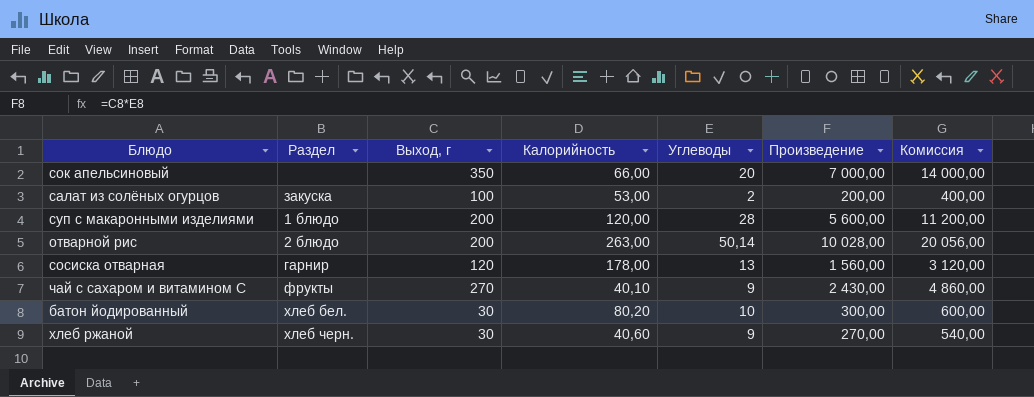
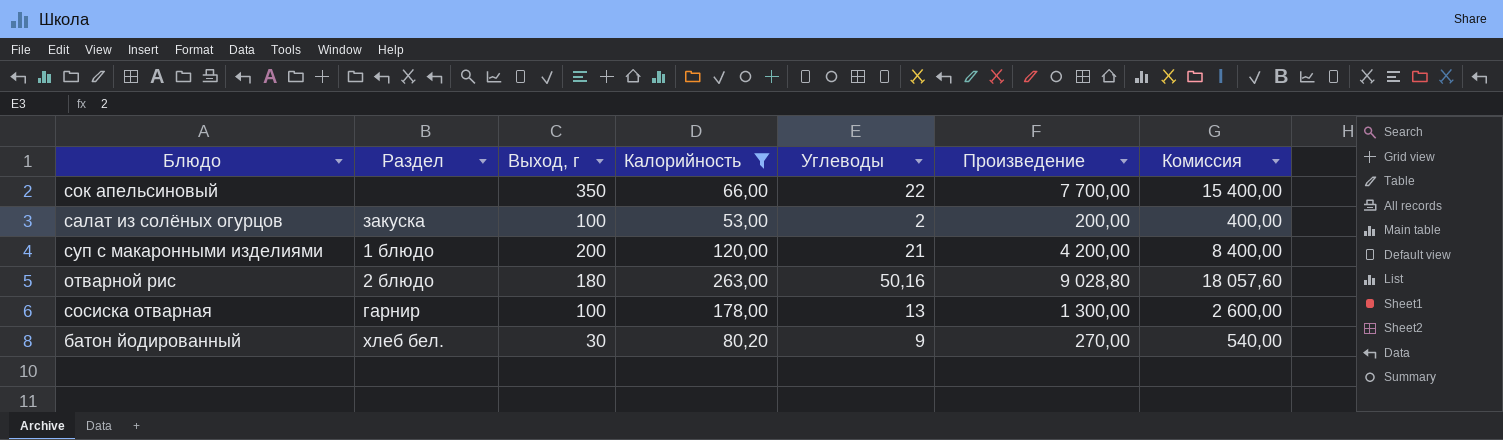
filter: none -> Калорийность >= 53,00
сок апельсиновый | Углеводы: 20 -> 22
сок апельсиновый | Произведение: 7 000,00 -> 7 700,00
сок апельсиновый | Комиссия: 14 000,00 -> 15 400,00
суп с макаронными изделиями | Углеводы: 28 -> 21
суп с макаронными изделиями | Произведение: 5 600,00 -> 4 200,00
суп с макаронными изделиями | Комиссия: 11 200,00 -> 8 400,00
отварной рис | Выход, г: 200 -> 180
отварной рис | Углеводы: 50,14 -> 50,16
отварной рис | Произведение: 10 028,00 -> 9 028,80
отварной рис | Комиссия: 20 056,00 -> 18 057,60
сосиска отварная | Выход, г: 120 -> 100
сосиска отварная | Произведение: 1 560,00 -> 1 300,00
сосиска отварная | Комиссия: 3 120,00 -> 2 600,00
батон йодированный | Углеводы: 10 -> 9
батон йодированный | Произведение: 300,00 -> 270,00
батон йодированный | Комиссия: 600,00 -> 540,00

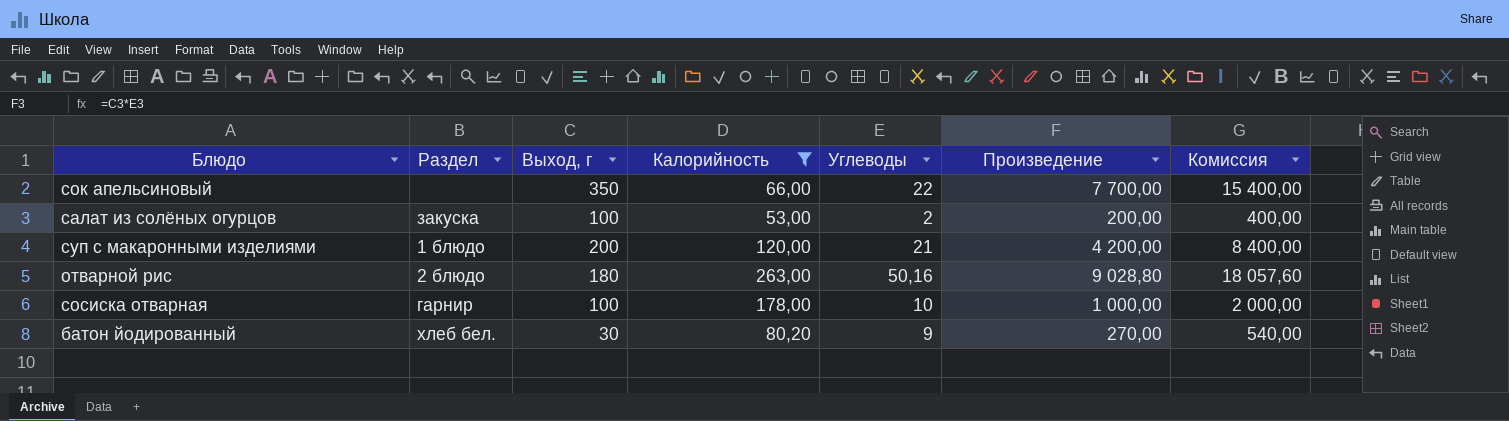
сосиска отварная | Углеводы: 13 -> 10
сосиска отварная | Произведение: 1 300,00 -> 1 000,00
сосиска отварная | Комиссия: 2 600,00 -> 2 000,00

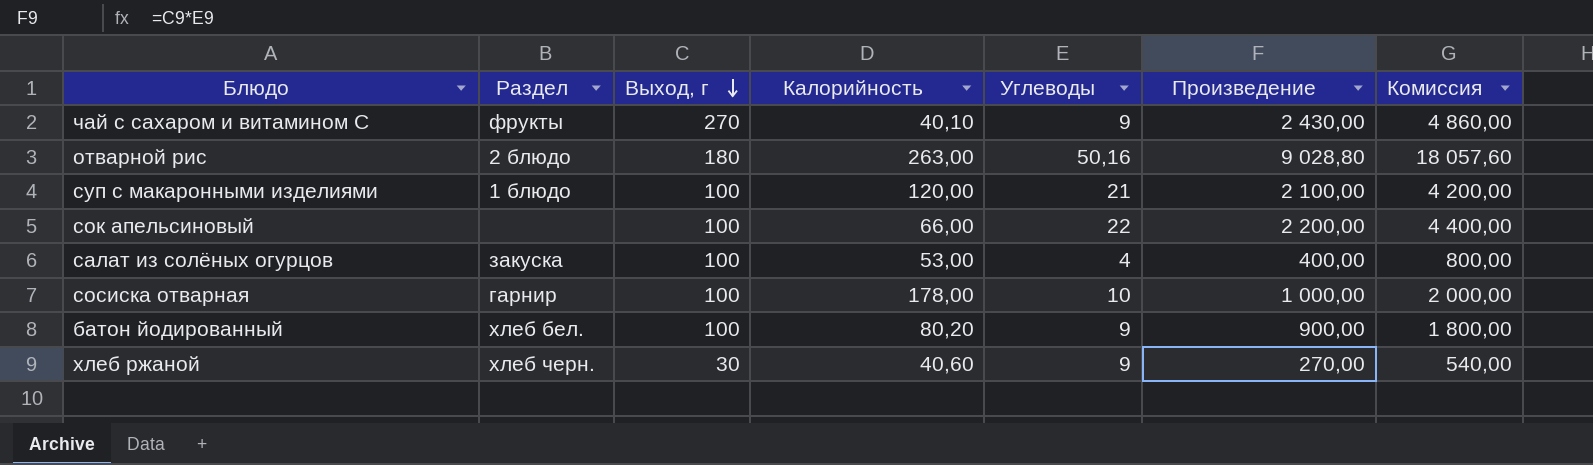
filter: Калорийность >= 53,00 -> none
row order: none -> Выход, г descending
суп с макаронными изделиями | Выход, г: 200 -> 100
суп с макаронными изделиями | Произведение: 4 200,00 -> 2 100,00
суп с макаронными изделиями | Комиссия: 8 400,00 -> 4 200,00
сок апельсиновый | Выход, г: 350 -> 100
сок апельсиновый | Произведение: 7 700,00 -> 2 200,00
сок апельсиновый | Комиссия: 15 400,00 -> 4 400,00
салат из солёных огурцов | Углеводы: 2 -> 4
салат из солёных огурцов | Произведение: 200,00 -> 400,00
салат из солёных огурцов | Комиссия: 400,00 -> 800,00
батон йодированный | Выход, г: 30 -> 100
батон йодированный | Произведение: 270,00 -> 900,00
батон йодированный | Комиссия: 540,00 -> 1 800,00

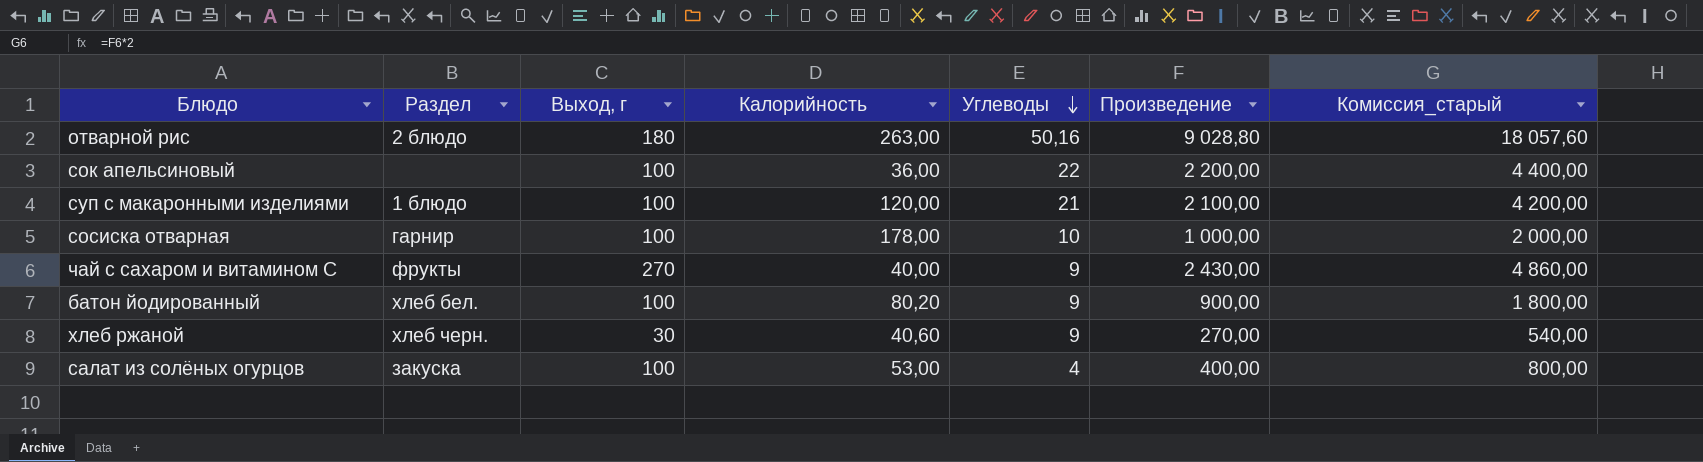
row order: Выход, г descending -> Углеводы descending
column name: Комиссия -> Комиссия_старый
сок апельсиновый | Калорийность: 66,00 -> 36,00
чай с сахаром и витамином С | Калорийность: 40,10 -> 40,00

